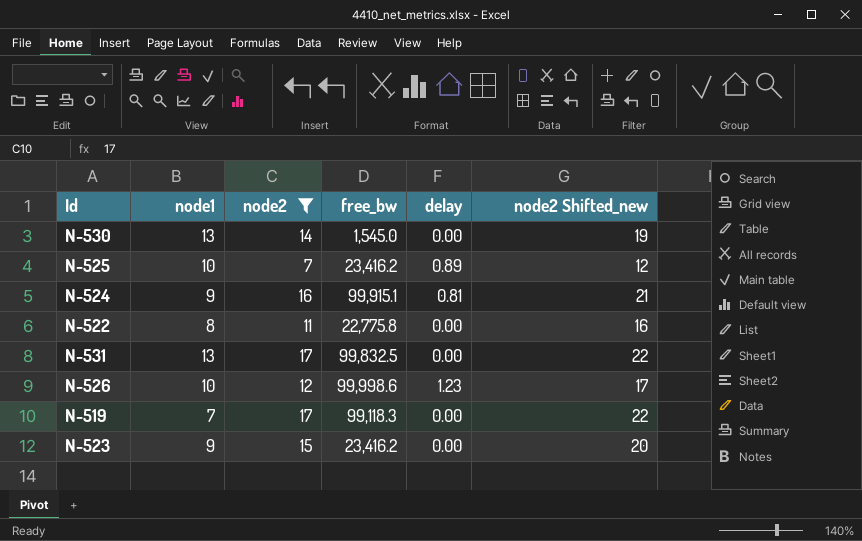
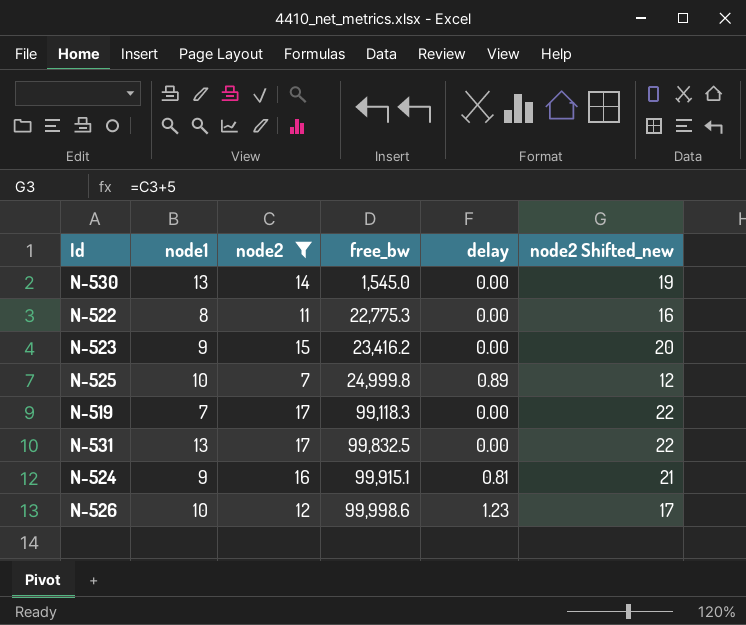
row order: none -> free_bw ascending
N-522 | free_bw: 22,775.8 -> 22,775.3
N-525 | free_bw: 23,416.2 -> 24,999.8

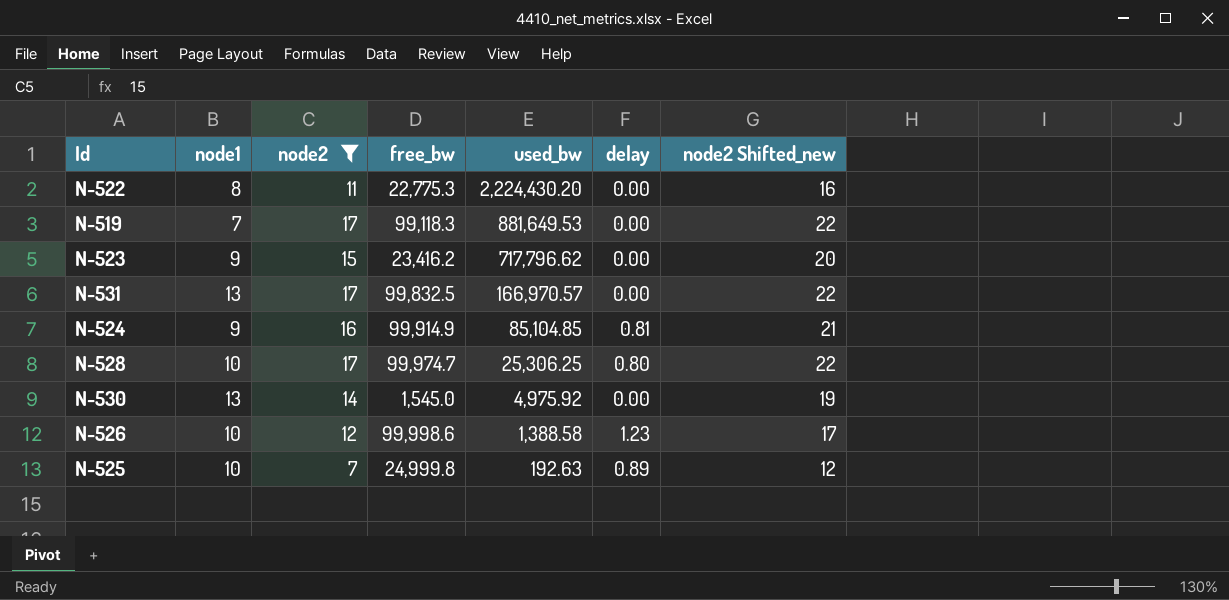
row order: free_bw ascending -> used_bw descending
column used_bw | position: none -> 5
N-524 | free_bw: 99,915.1 -> 99,914.9
row N-528: none -> 10 | 17 | 99,974.7 | 25,306.25 | 0.80 | 22

